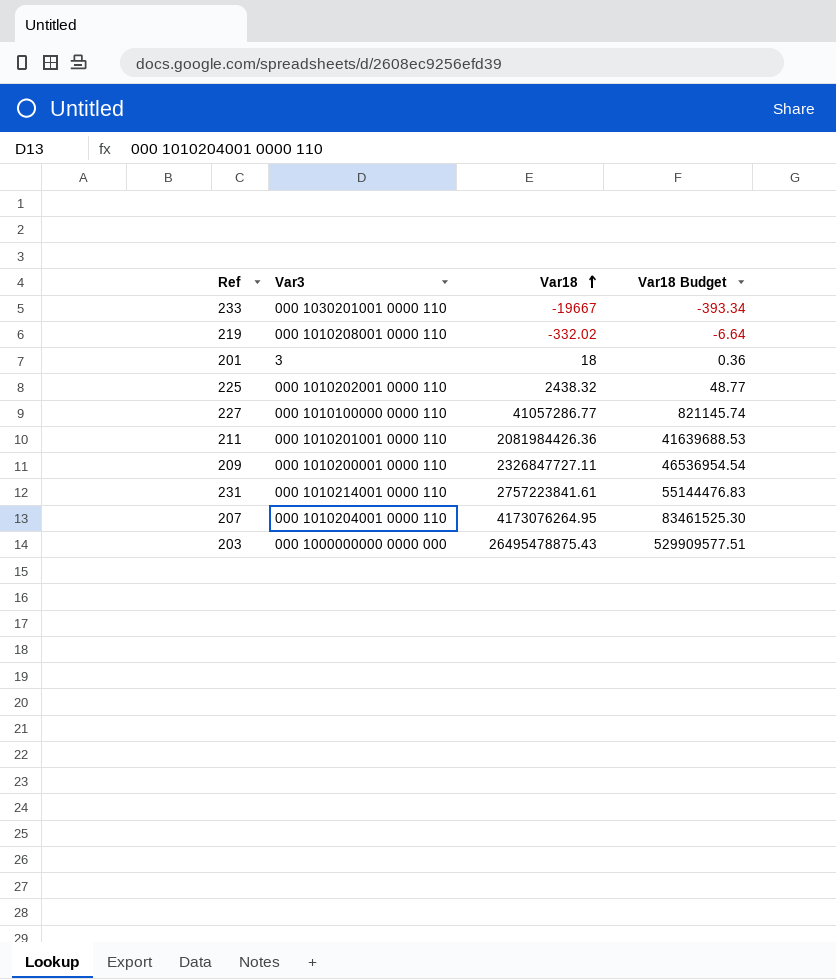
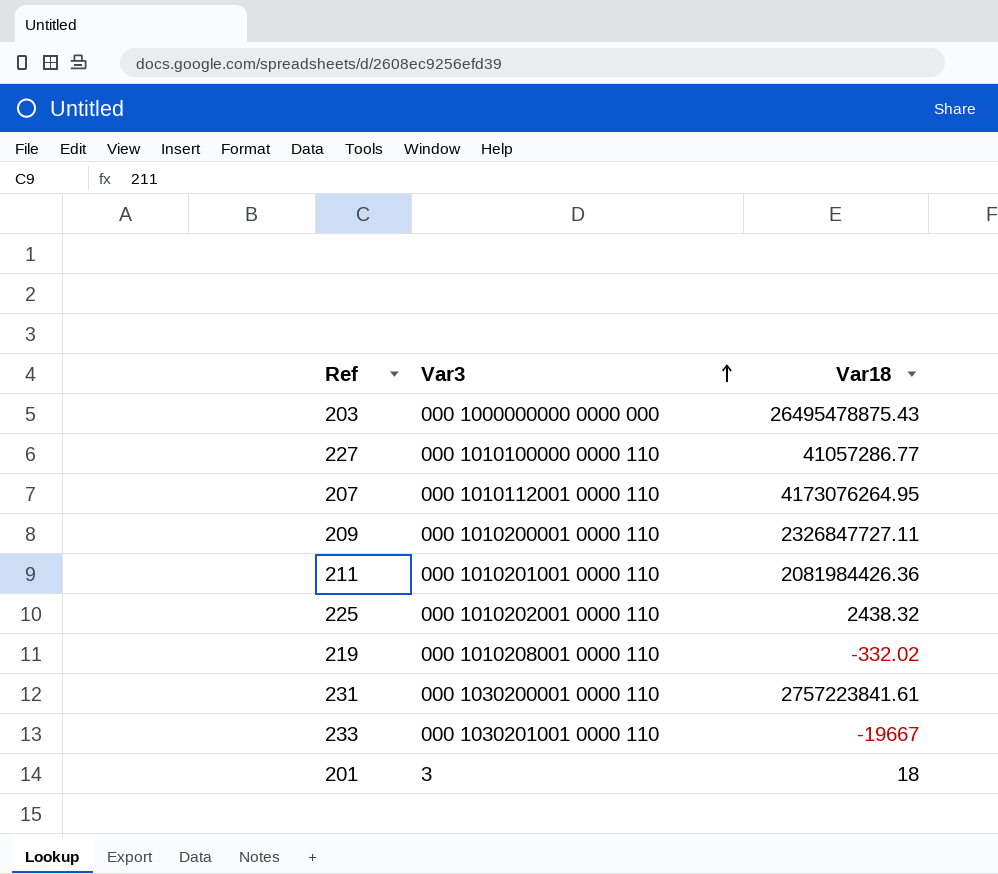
row order: Var18 ascending -> Var3 ascending
column Var18 Budget | formula: [Var18] * 0.02 -> none
207 | Var3: 000 1010204001 0000 110 -> 000 1010112001 0000 110
231 | Var3: 000 1010214001 0000 110 -> 000 1030200001 0000 110

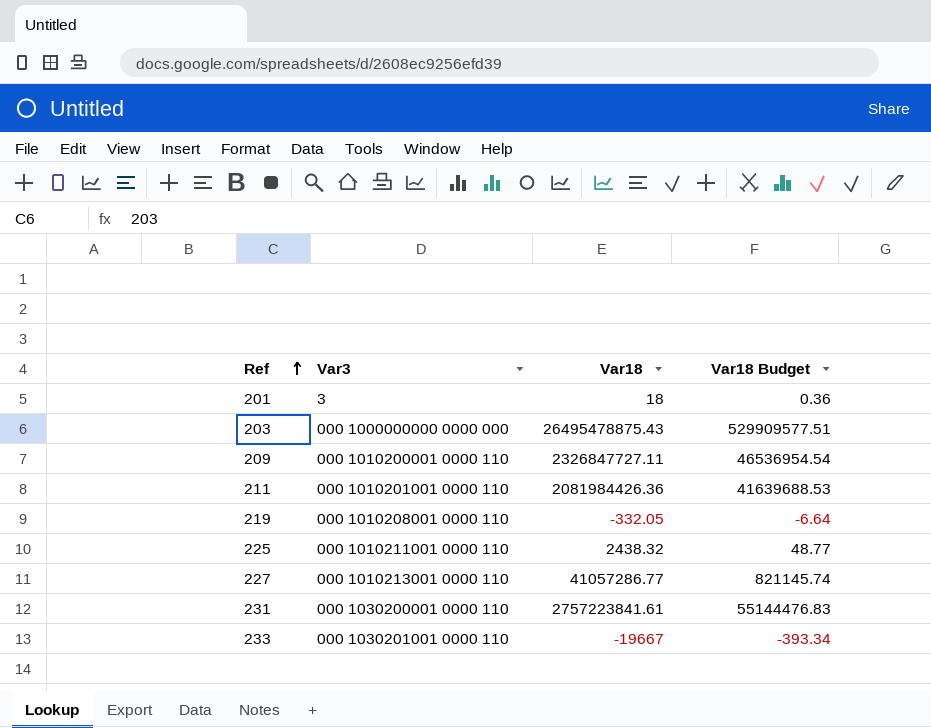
row order: Var3 ascending -> Ref ascending
column Var18 Budget | formula: none -> [Var18] * 0.02
row 207: 000 1010112001 0000 110 | 4173076264.95 -> none
219 | Var18: -332.02 -> -332.05
225 | Var3: 000 1010202001 0000 110 -> 000 1010211001 0000 110
227 | Var3: 000 1010100000 0000 110 -> 000 1010213001 0000 110

